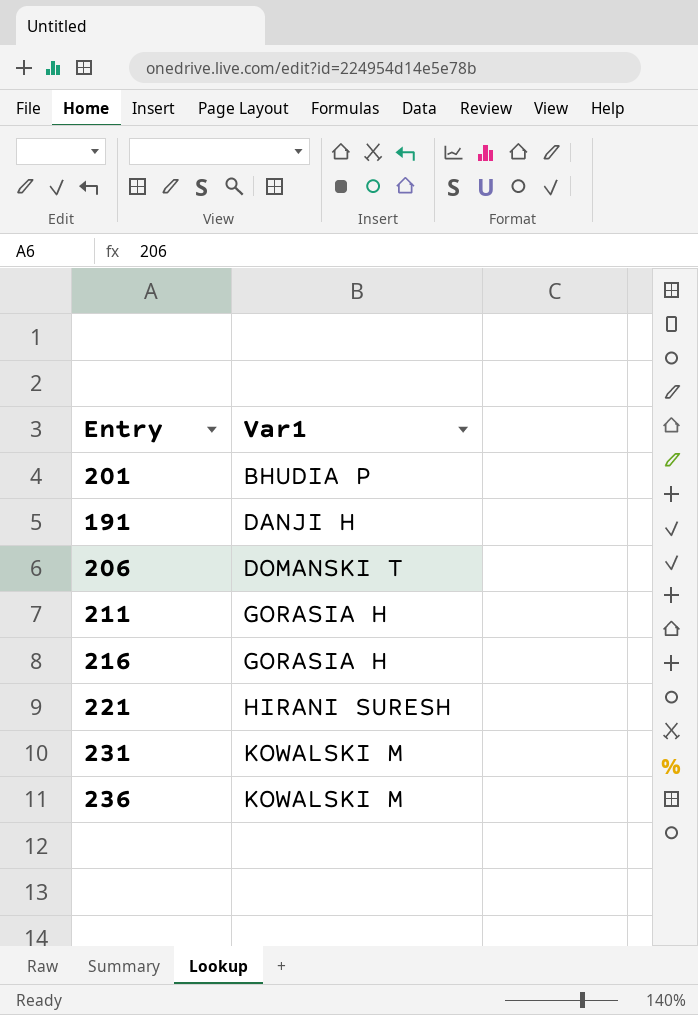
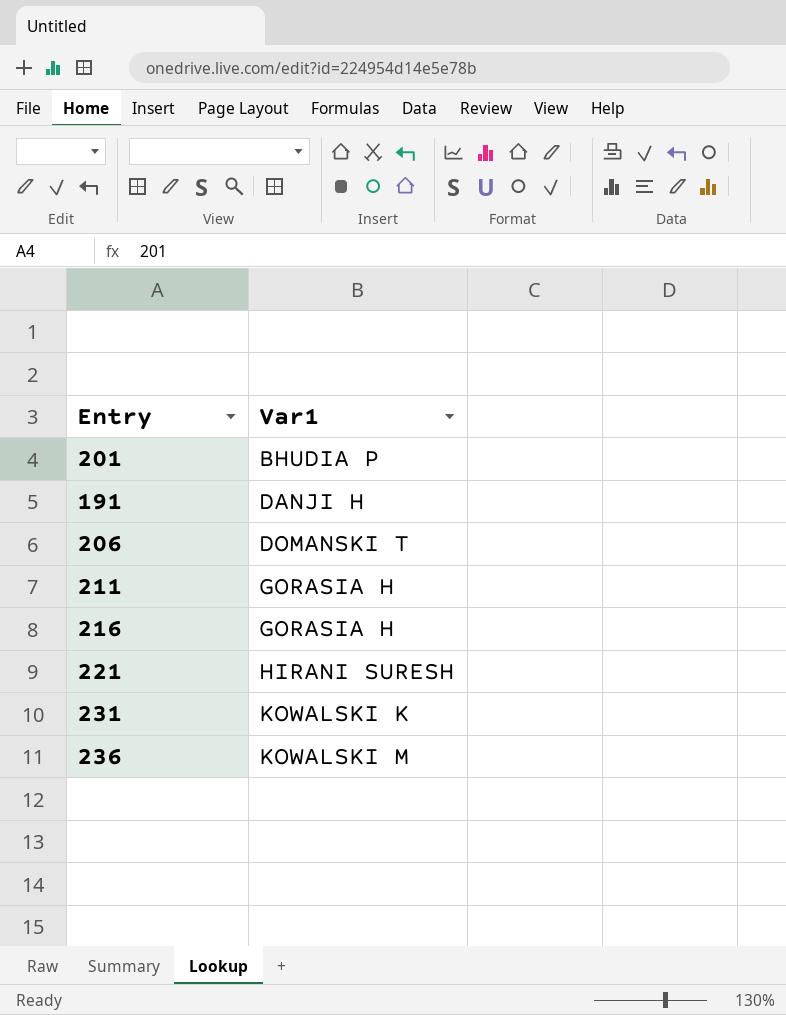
231 | Var1: KOWALSKI M -> KOWALSKI K

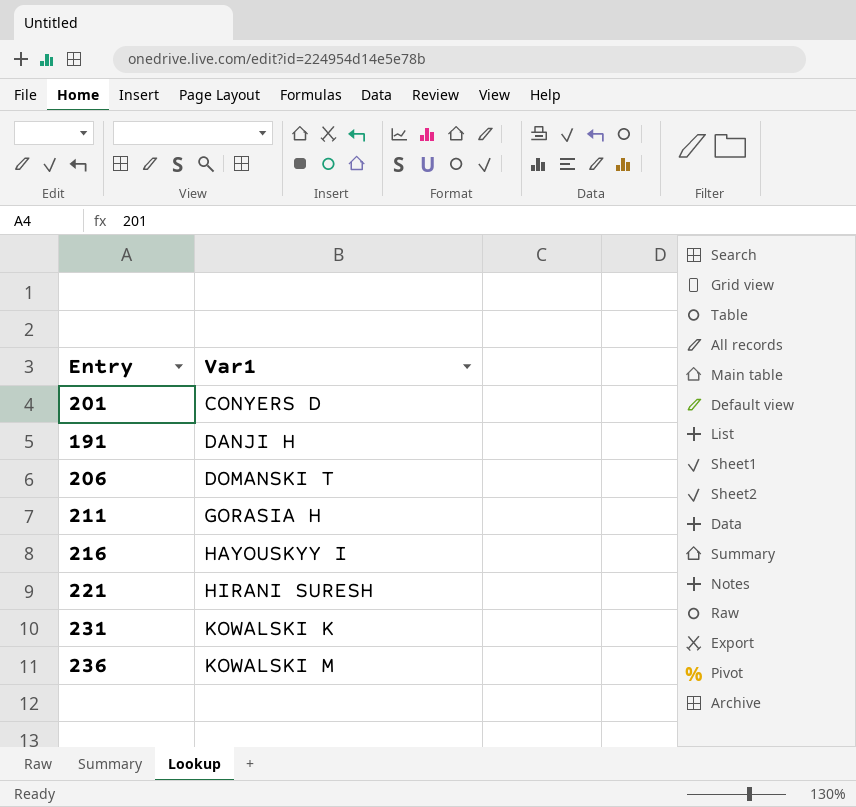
201 | Var1: BHUDIA P -> CONYERS D
216 | Var1: GORASIA H -> HAYOUSKYY I

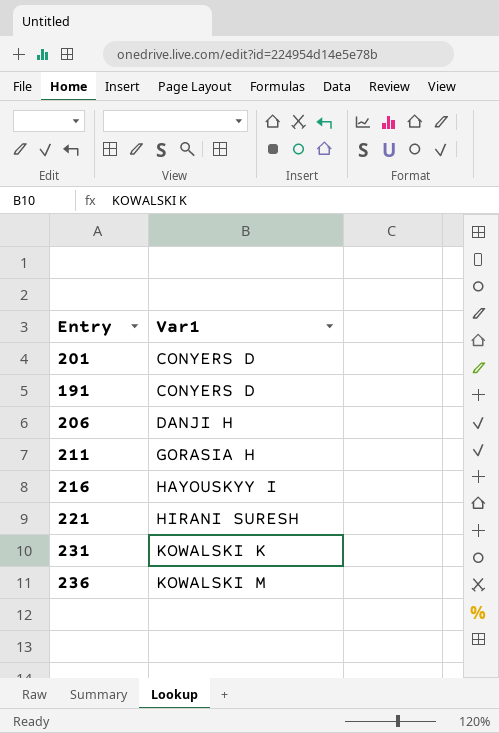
191 | Var1: DANJI H -> CONYERS D
206 | Var1: DOMANSKI T -> DANJI H

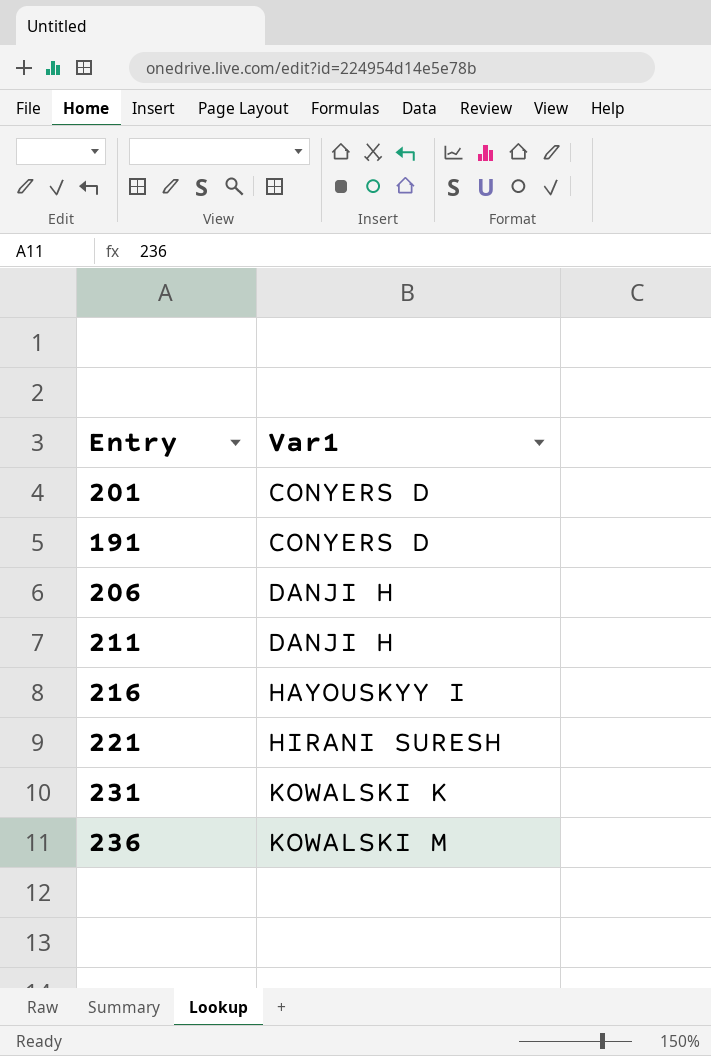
211 | Var1: GORASIA H -> DANJI H

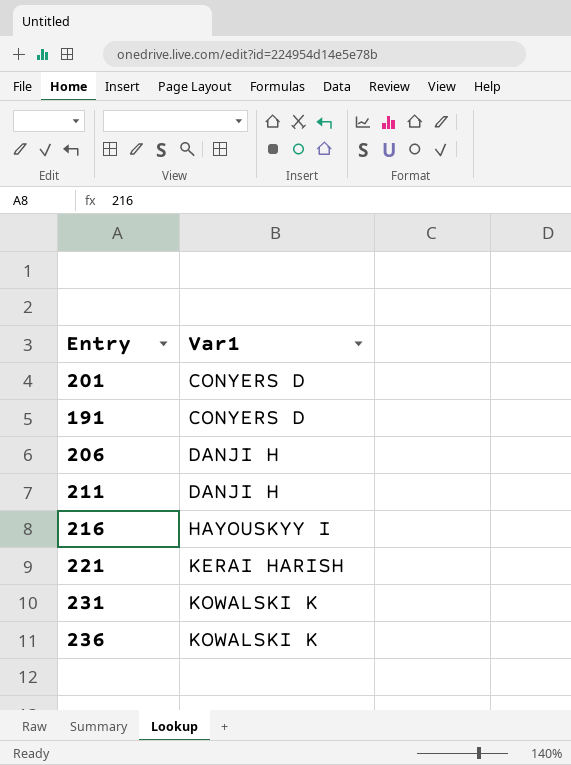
221 | Var1: HIRANI SURESH -> KERAI HARISH
236 | Var1: KOWALSKI M -> KOWALSKI K

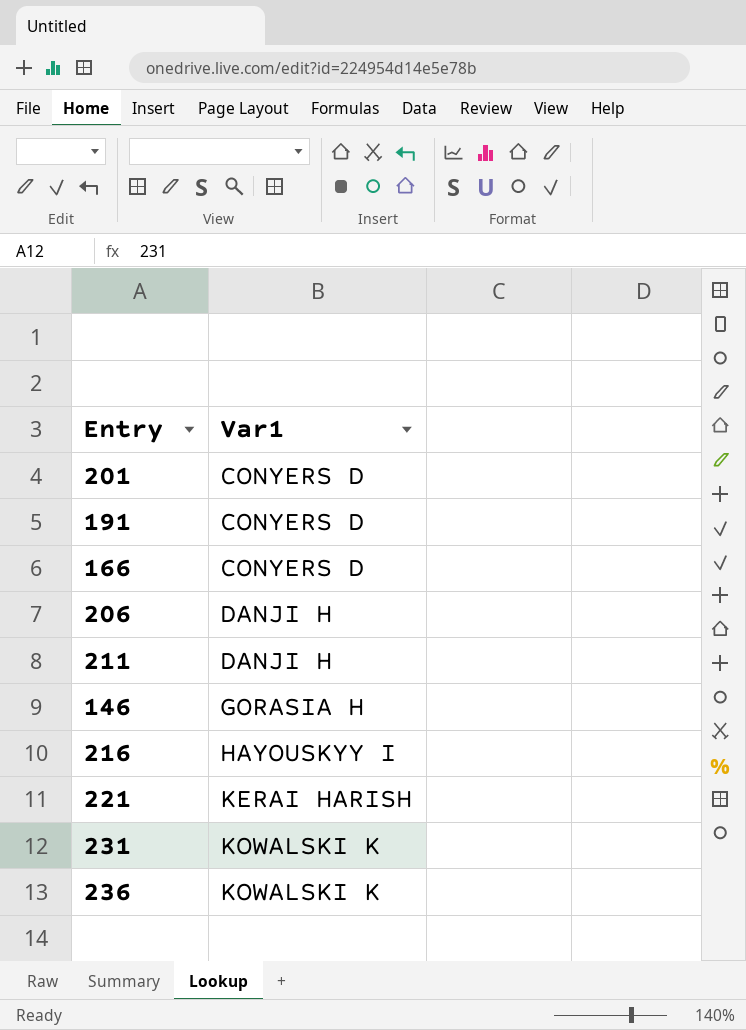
row 166: none -> CONYERS D
row 146: none -> GORASIA H

